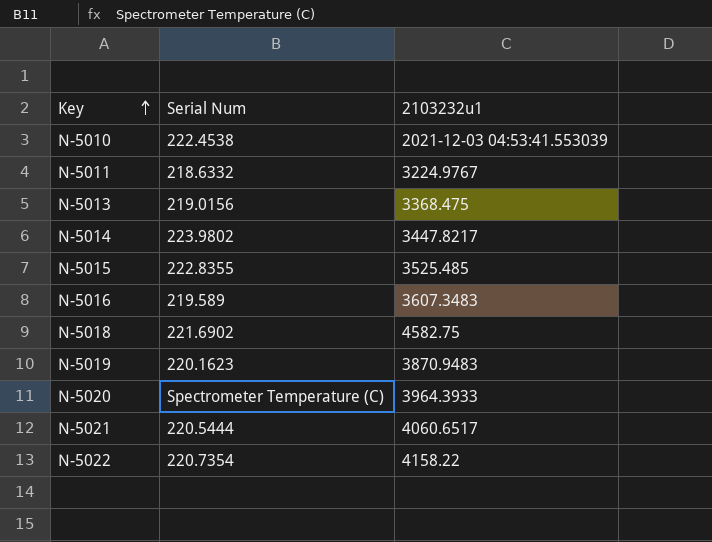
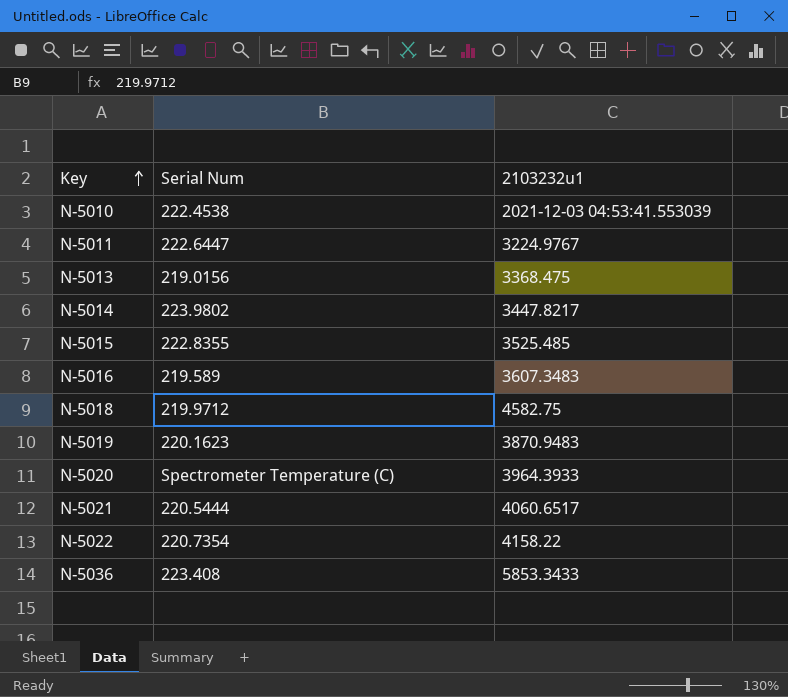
N-5011 | Serial Num: 218.6332 -> 222.6447
N-5018 | Serial Num: 221.6902 -> 219.9712
row N-5036: none -> 223.408 | 5853.3433

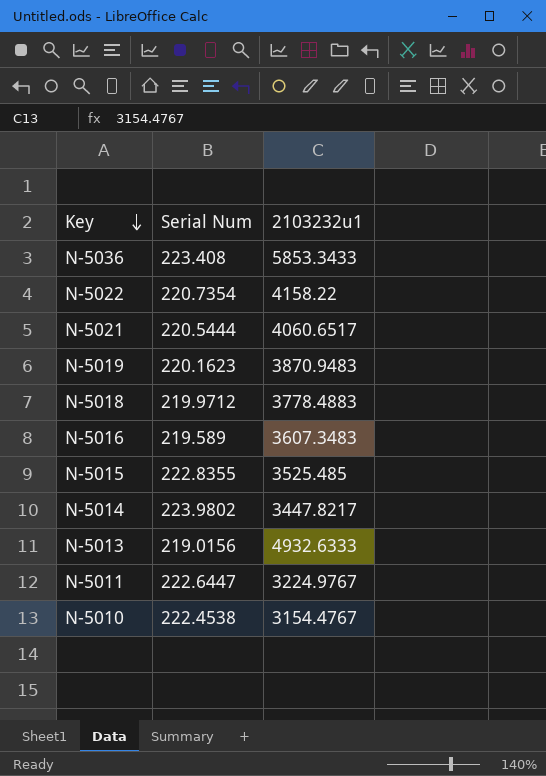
row order: Key ascending -> Key descending
row N-5020: Spectrometer Temperature (C) | 3964.3933 -> none
N-5018 | 2103232u1: 4582.75 -> 3778.4883
N-5013 | 2103232u1: 3368.475 -> 4932.6333
N-5010 | 2103232u1: 2021-12-03 04:53:41.553039 -> 3154.4767

